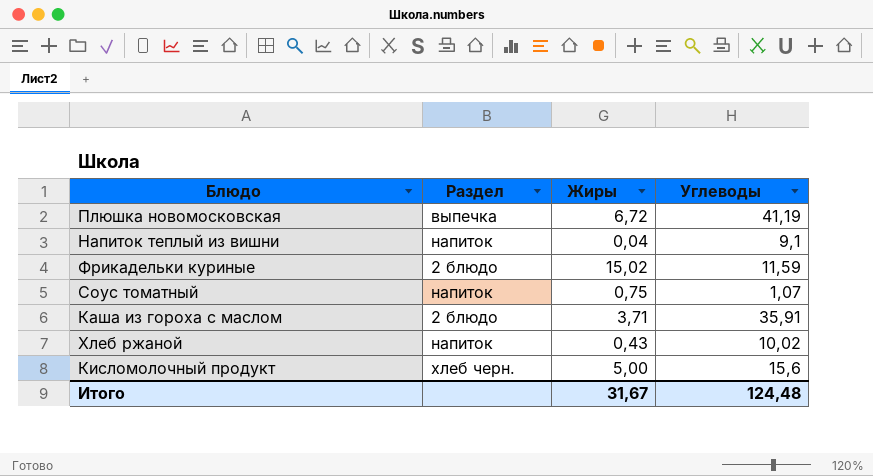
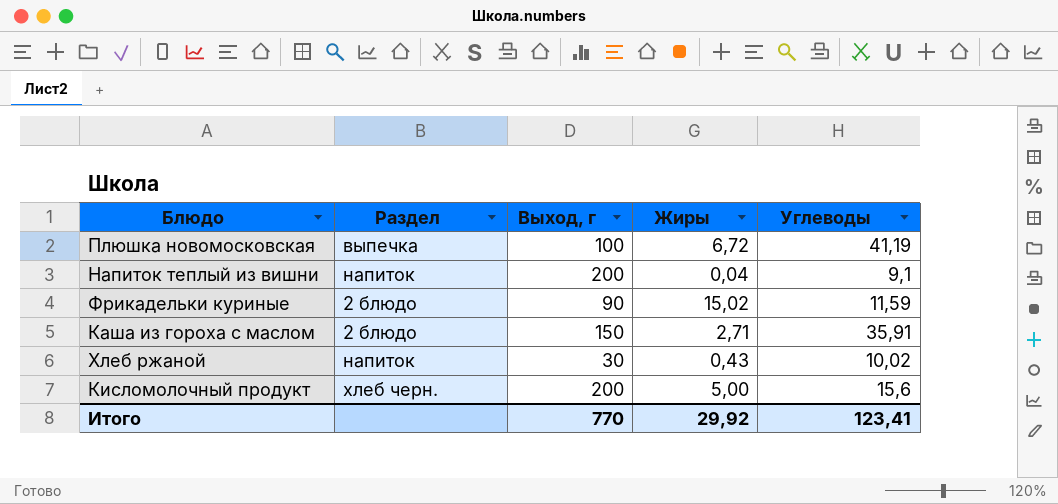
column Выход, г | position: none -> 3
row Соус томатный: напиток | 0,75 | 1,07 -> none
Каша из гороха с маслом | Жиры: 3,71 -> 2,71
Итого | Жиры: 31,67 -> 29,92
Итого | Углеводы: 124,48 -> 123,41

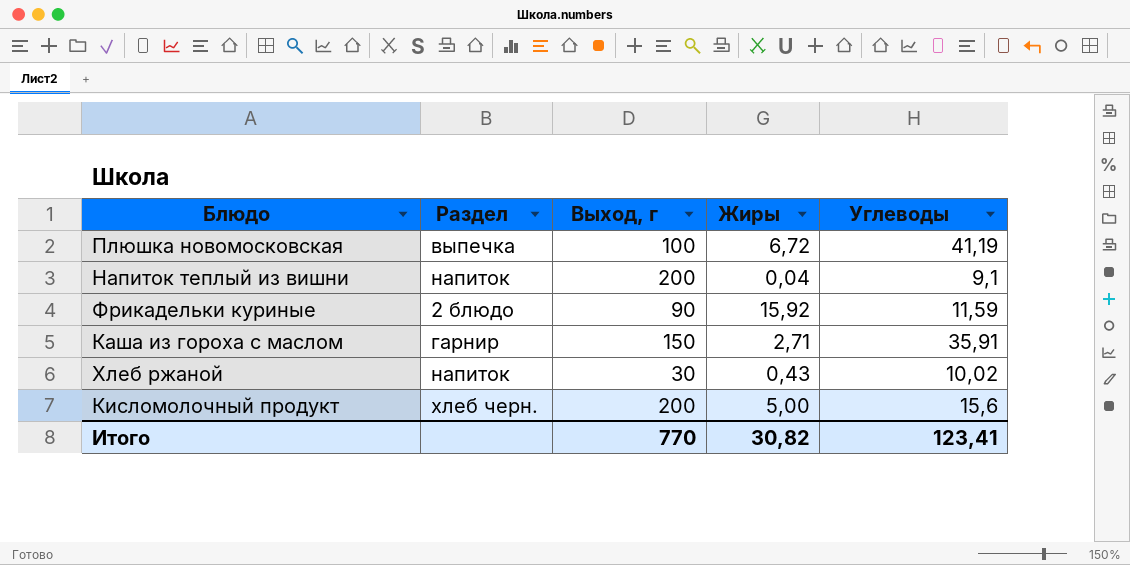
Фрикадельки куриные | Жиры: 15,02 -> 15,92
Каша из гороха с маслом | Раздел: 2 блюдо -> гарнир
Итого | Жиры: 29,92 -> 30,82

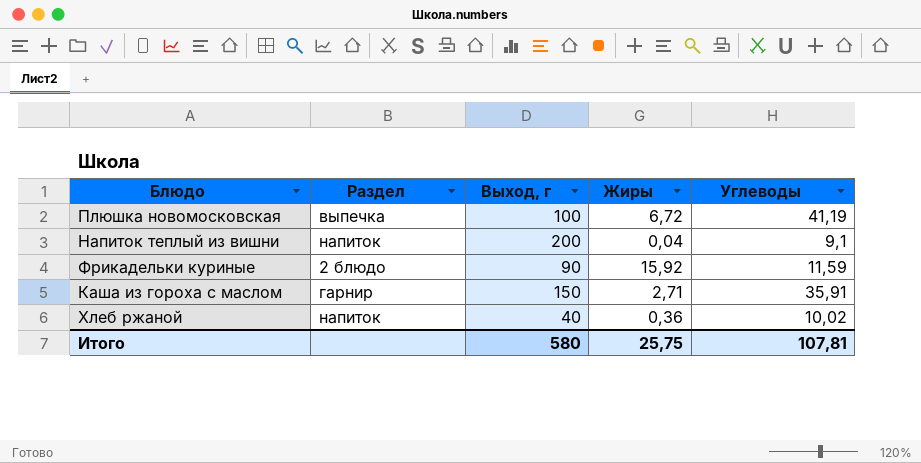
row Кисломолочный продукт: хлеб черн. | 200 | 5,00 | 15,6 -> none
Хлеб ржаной | Выход, г: 30 -> 40
Хлеб ржаной | Жиры: 0,43 -> 0,36
Итого | Выход, г: 770 -> 580
Итого | Жиры: 30,82 -> 25,75
Итого | Углеводы: 123,41 -> 107,81

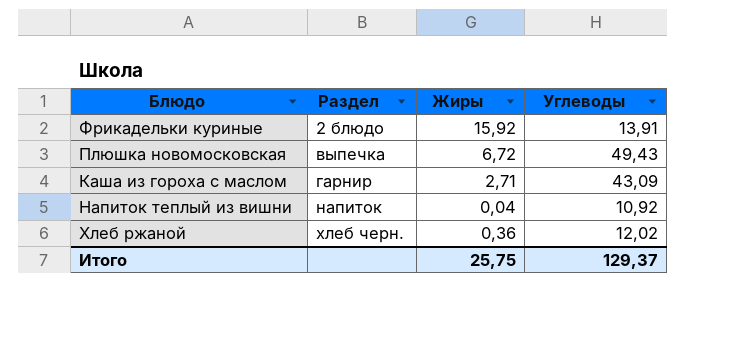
row order: none -> Раздел ascending
column Выход, г | position: 3 -> none
Фрикадельки куриные | Углеводы: 11,59 -> 13,91
Плюшка новомосковская | Углеводы: 41,19 -> 49,43
Каша из гороха с маслом | Углеводы: 35,91 -> 43,09
Напиток теплый из вишни | Углеводы: 9,1 -> 10,92
Хлеб ржаной | Раздел: напиток -> хлеб черн.
Хлеб ржаной | Углеводы: 10,02 -> 12,02
Итого | Углеводы: 107,81 -> 129,37

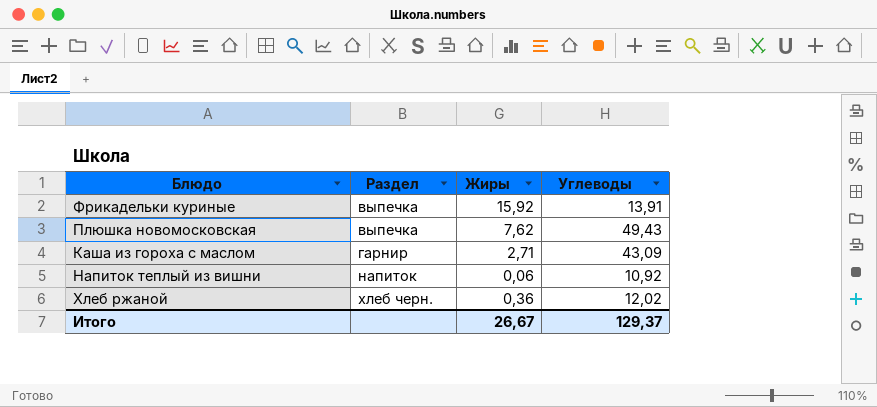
Фрикадельки куриные | Раздел: 2 блюдо -> выпечка
Плюшка новомосковская | Жиры: 6,72 -> 7,62
Напиток теплый из вишни | Жиры: 0,04 -> 0,06
Итого | Жиры: 25,75 -> 26,67

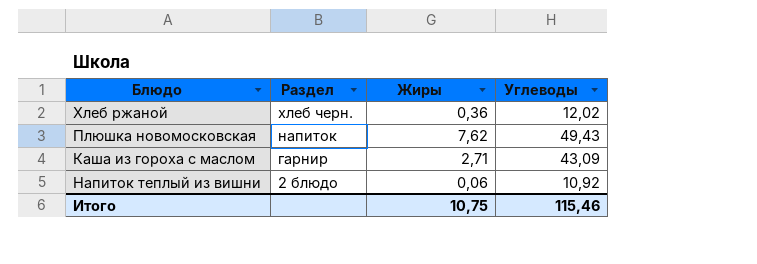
row order: Раздел ascending -> Раздел descending
row Фрикадельки куриные: выпечка | 15,92 | 13,91 -> none
Плюшка новомосковская | Раздел: выпечка -> напиток
Напиток теплый из вишни | Раздел: напиток -> 2 блюдо
Итого | Жиры: 26,67 -> 10,75
Итого | Углеводы: 129,37 -> 115,46

